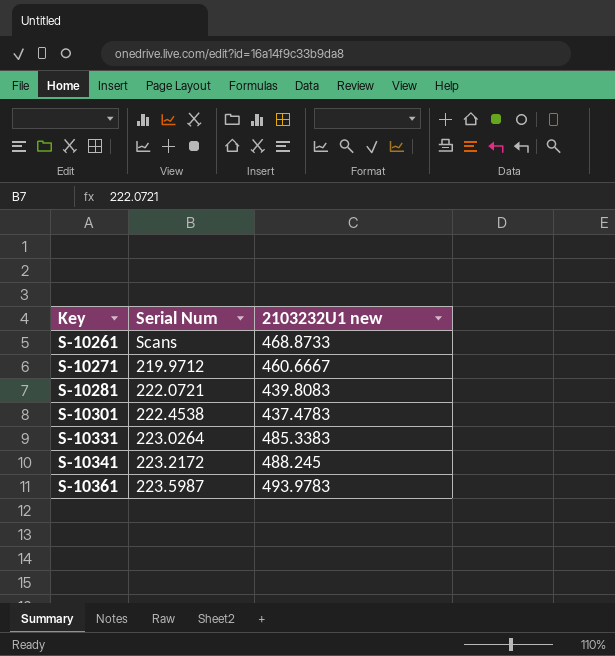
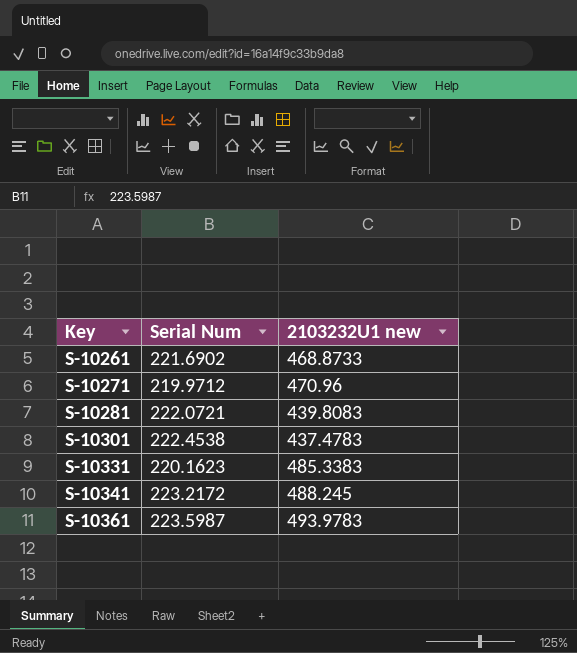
S-10261 | Serial Num: Scans -> 221.6902
S-10271 | 2103232U1 new: 460.6667 -> 470.96
S-10331 | Serial Num: 223.0264 -> 220.1623

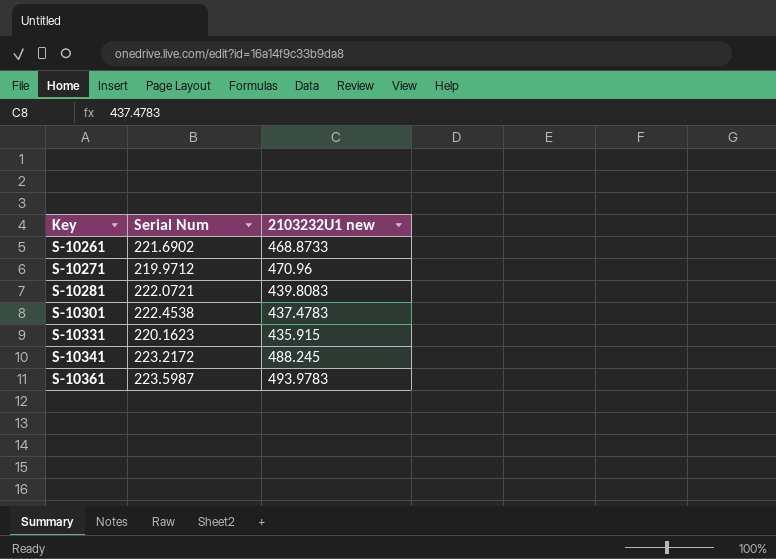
S-10331 | 2103232U1 new: 485.3383 -> 435.915

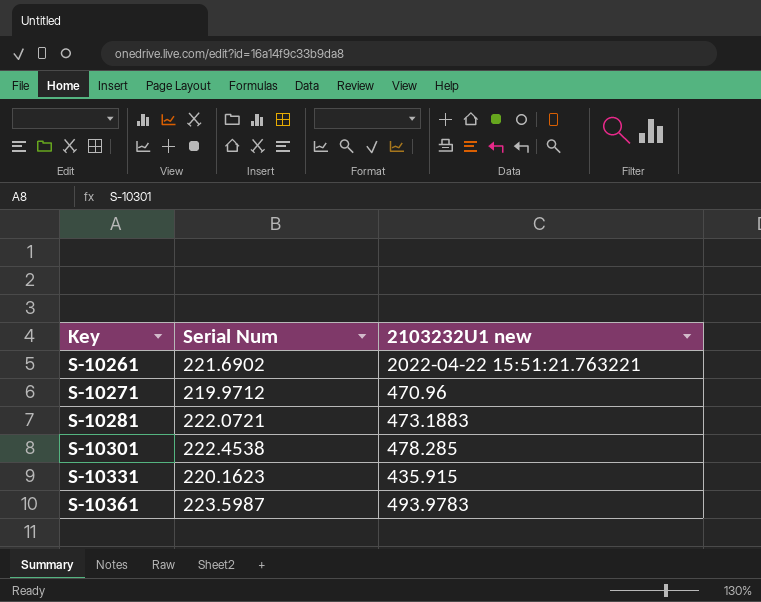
row S-10341: 223.2172 | 488.245 -> none
S-10261 | 2103232U1 new: 468.8733 -> 2022-04-22 15:51:21.763221
S-10281 | 2103232U1 new: 439.8083 -> 473.1883
S-10301 | 2103232U1 new: 437.4783 -> 478.285

